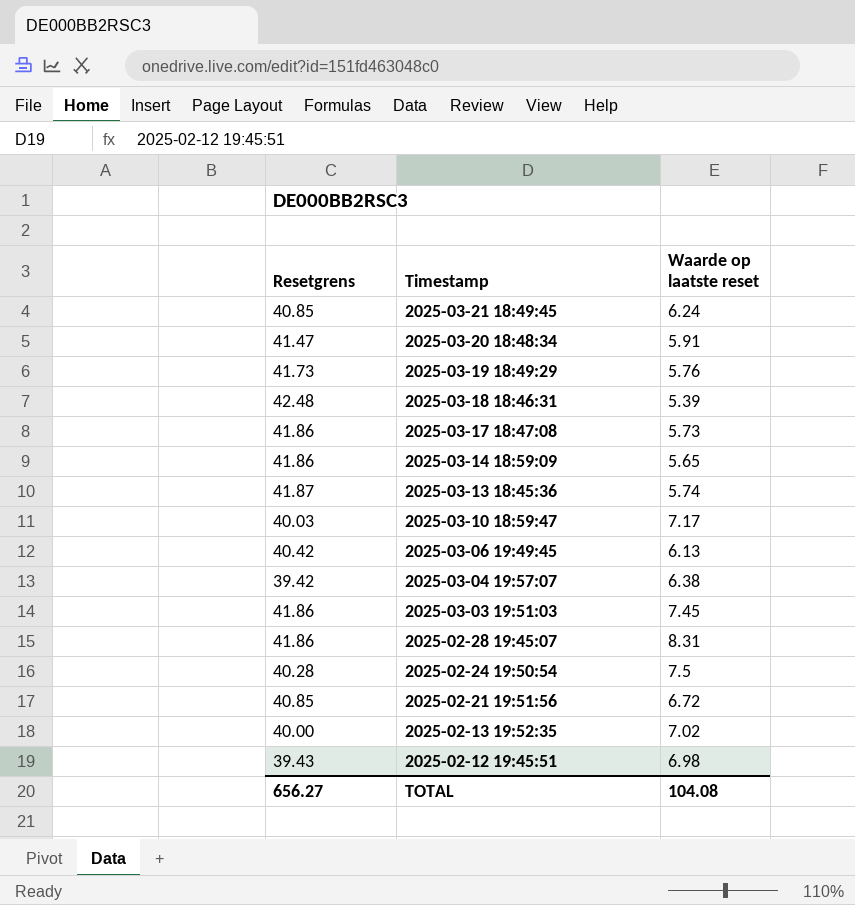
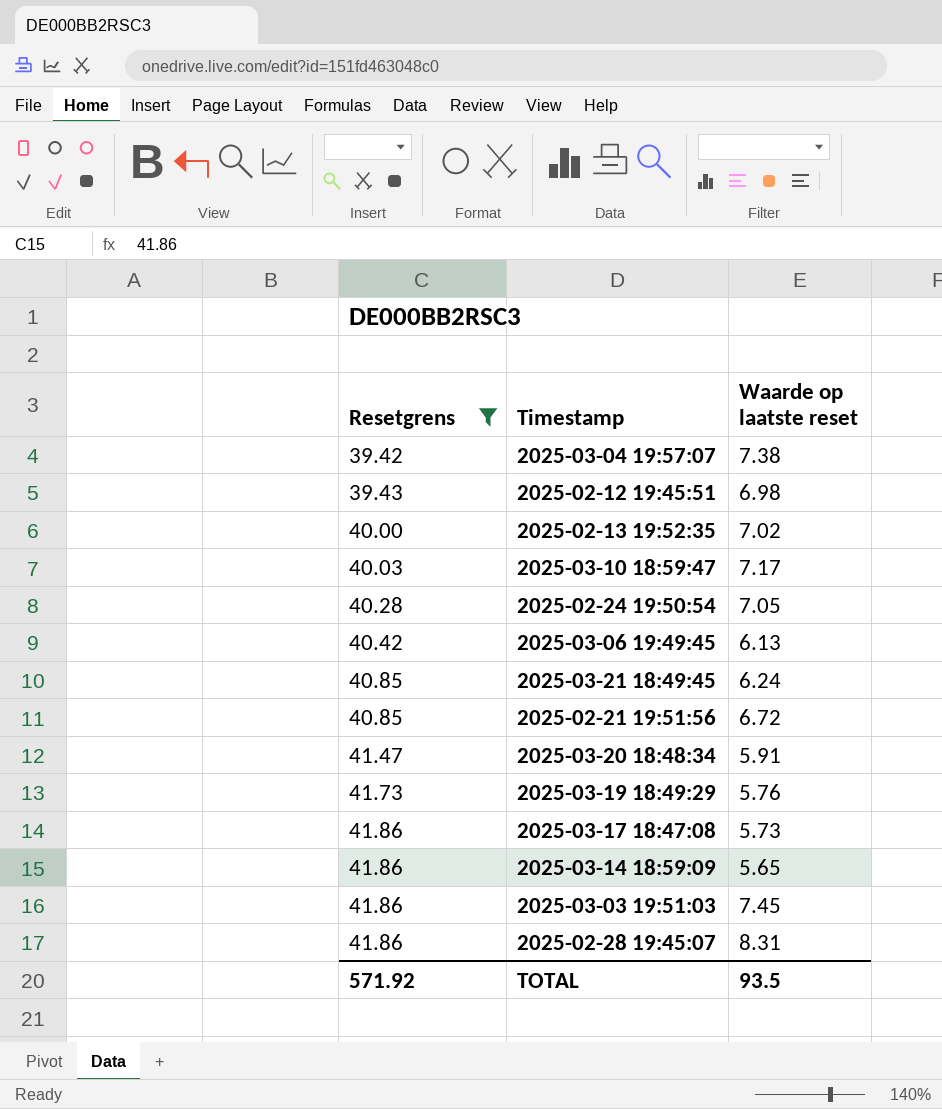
filter: none -> Resetgrens <= 41.86
row order: Timestamp descending -> Resetgrens ascending
2025-03-04 19:57:07 | Waarde op laatste reset: 6.38 -> 7.38
2025-02-24 19:50:54 | Waarde op laatste reset: 7.5 -> 7.05
TOTAL | Resetgrens: 656.27 -> 571.92
TOTAL | Waarde op laatste reset: 104.08 -> 93.5

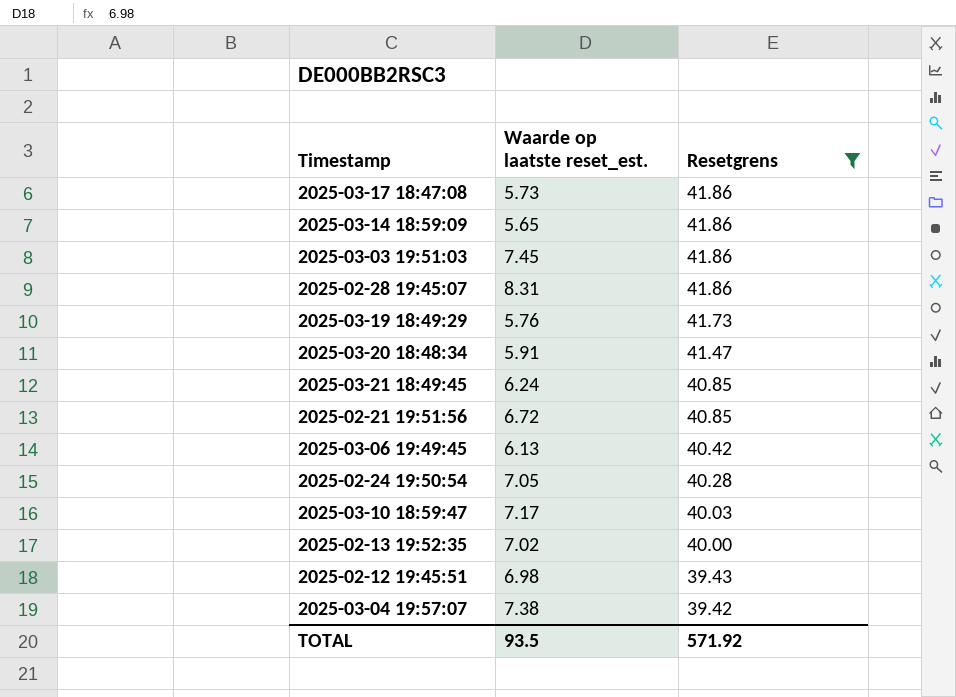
row order: Resetgrens ascending -> Resetgrens descending
column name: Waarde op laatste reset -> Waarde op laatste reset_est.
column Resetgrens | position: 1 -> 3

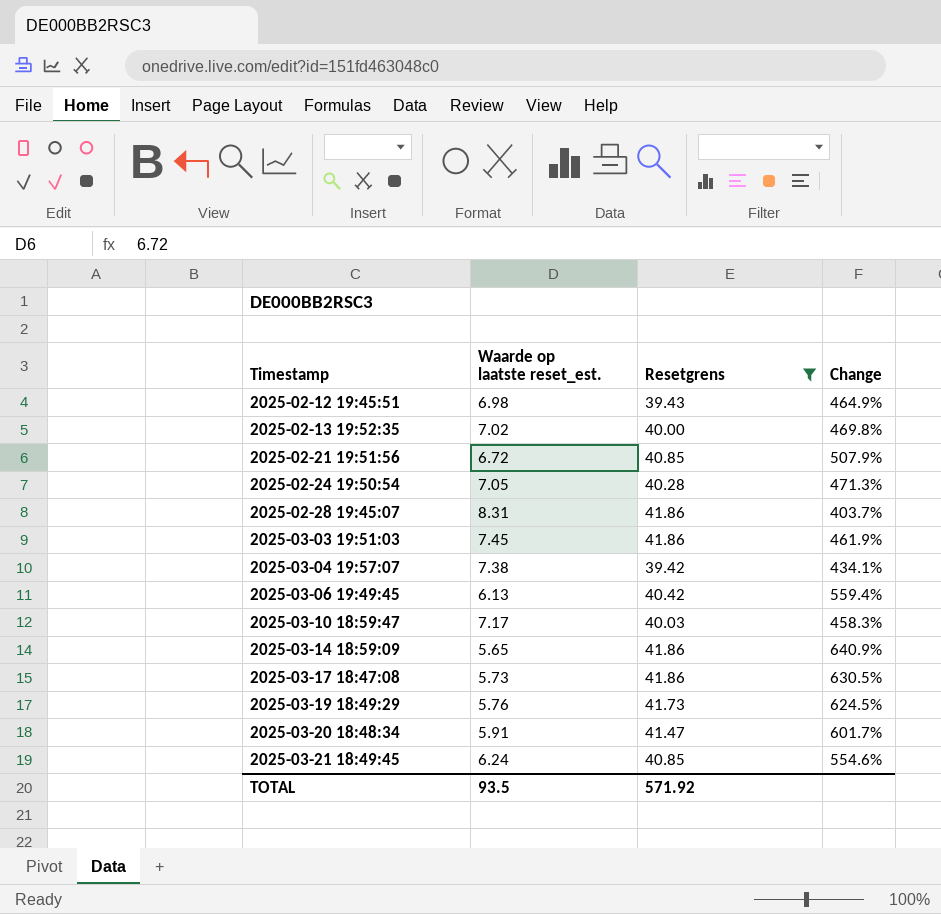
row order: Resetgrens descending -> Timestamp ascending
column Change | formula: none -> ([Resetgrens] - [Waarde op laatste reset_est.]) / [Waarde op laatste reset_est.]

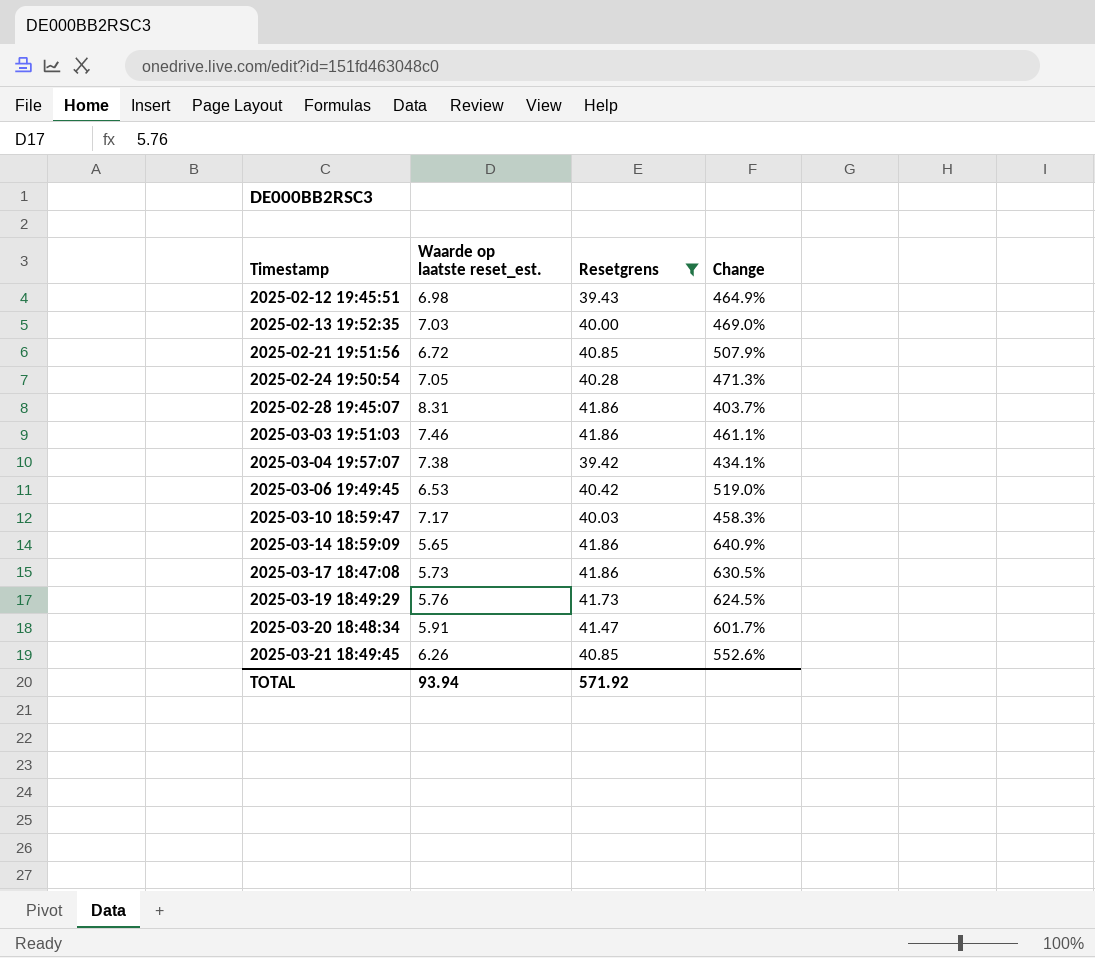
2025-02-13 19:52:35 | Waarde op laatste reset_est.: 7.02 -> 7.03
2025-02-13 19:52:35 | Change: 469.8% -> 469.0%
2025-03-03 19:51:03 | Waarde op laatste reset_est.: 7.45 -> 7.46
2025-03-03 19:51:03 | Change: 461.9% -> 461.1%
2025-03-06 19:49:45 | Waarde op laatste reset_est.: 6.13 -> 6.53
2025-03-06 19:49:45 | Change: 559.4% -> 519.0%
2025-03-21 18:49:45 | Waarde op laatste reset_est.: 6.24 -> 6.26
2025-03-21 18:49:45 | Change: 554.6% -> 552.6%
TOTAL | Waarde op laatste reset_est.: 93.5 -> 93.94

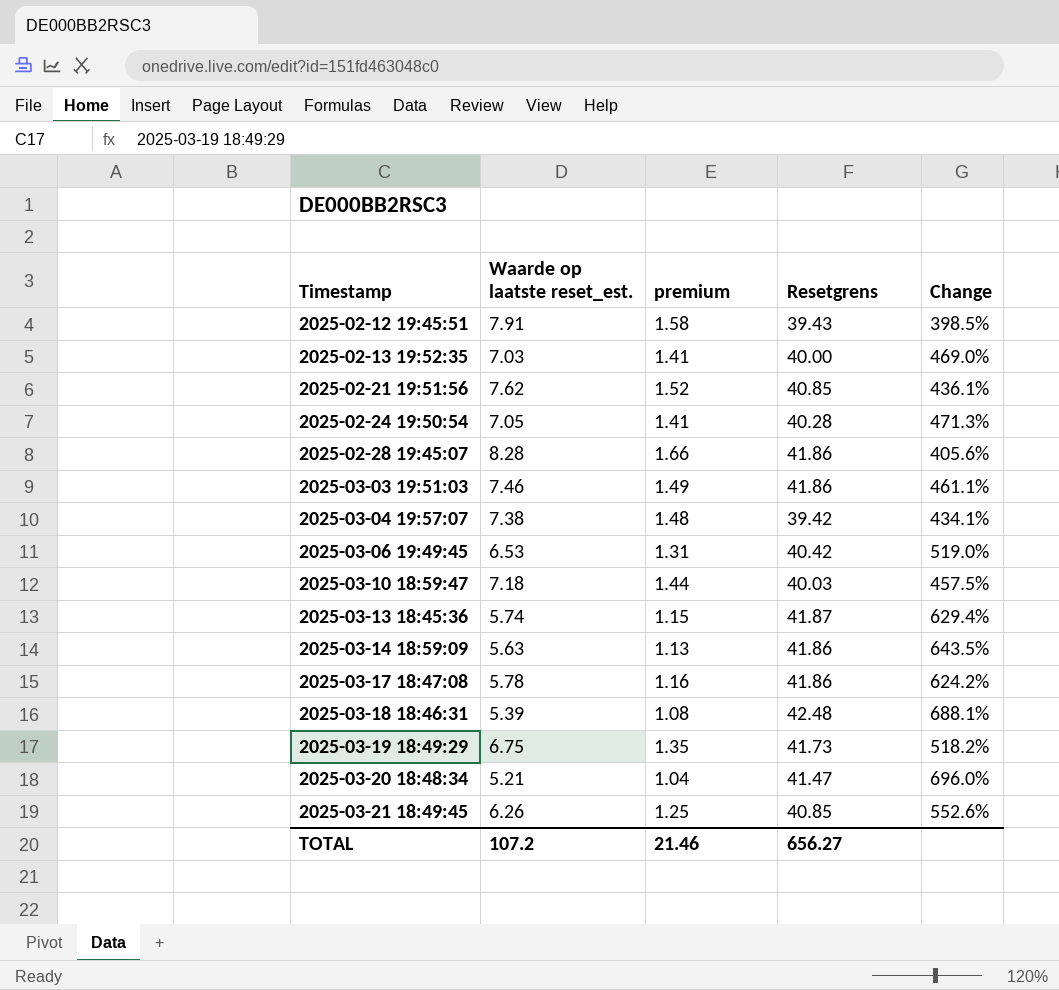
filter: Resetgrens <= 41.86 -> none
column premium | formula: none -> [Waarde op laatste reset_est.] * 0.2
2025-02-12 19:45:51 | Waarde op laatste reset_est.: 6.98 -> 7.91
2025-02-12 19:45:51 | Change: 464.9% -> 398.5%
2025-02-21 19:51:56 | Waarde op laatste reset_est.: 6.72 -> 7.62
2025-02-21 19:51:56 | Change: 507.9% -> 436.1%
2025-02-28 19:45:07 | Waarde op laatste reset_est.: 8.31 -> 8.28
2025-02-28 19:45:07 | Change: 403.7% -> 405.6%
2025-03-10 18:59:47 | Waarde op laatste reset_est.: 7.17 -> 7.18
2025-03-10 18:59:47 | Change: 458.3% -> 457.5%
2025-03-14 18:59:09 | Waarde op laatste reset_est.: 5.65 -> 5.63
2025-03-14 18:59:09 | Change: 640.9% -> 643.5%
2025-03-17 18:47:08 | Waarde op laatste reset_est.: 5.73 -> 5.78
2025-03-17 18:47:08 | Change: 630.5% -> 624.2%
2025-03-19 18:49:29 | Waarde op laatste reset_est.: 5.76 -> 6.75
2025-03-19 18:49:29 | Change: 624.5% -> 518.2%
2025-03-20 18:48:34 | Waarde op laatste reset_est.: 5.91 -> 5.21
2025-03-20 18:48:34 | Change: 601.7% -> 696.0%
TOTAL | Waarde op laatste reset_est.: 93.94 -> 107.2
TOTAL | Resetgrens: 571.92 -> 656.27

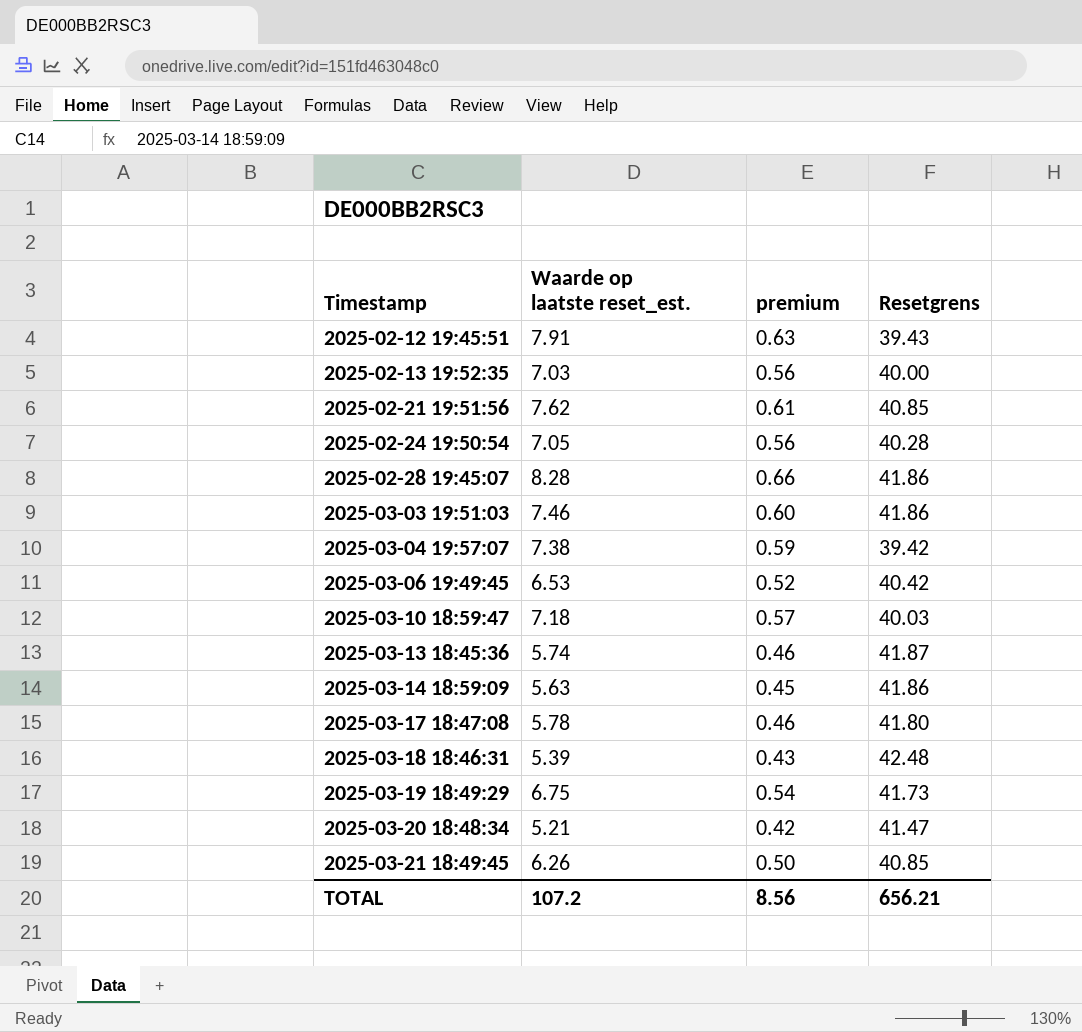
column Change | formula: ([Resetgrens] - [Waarde op laatste reset_est.]) / [Waarde op laatste reset_est.] -> none
column premium | formula: [Waarde op laatste reset_est.] * 0.2 -> [Waarde op laatste reset_est.] * 0.08
2025-03-17 18:47:08 | Resetgrens: 41.86 -> 41.80
TOTAL | premium: 21.46 -> 8.56
TOTAL | Resetgrens: 656.27 -> 656.21

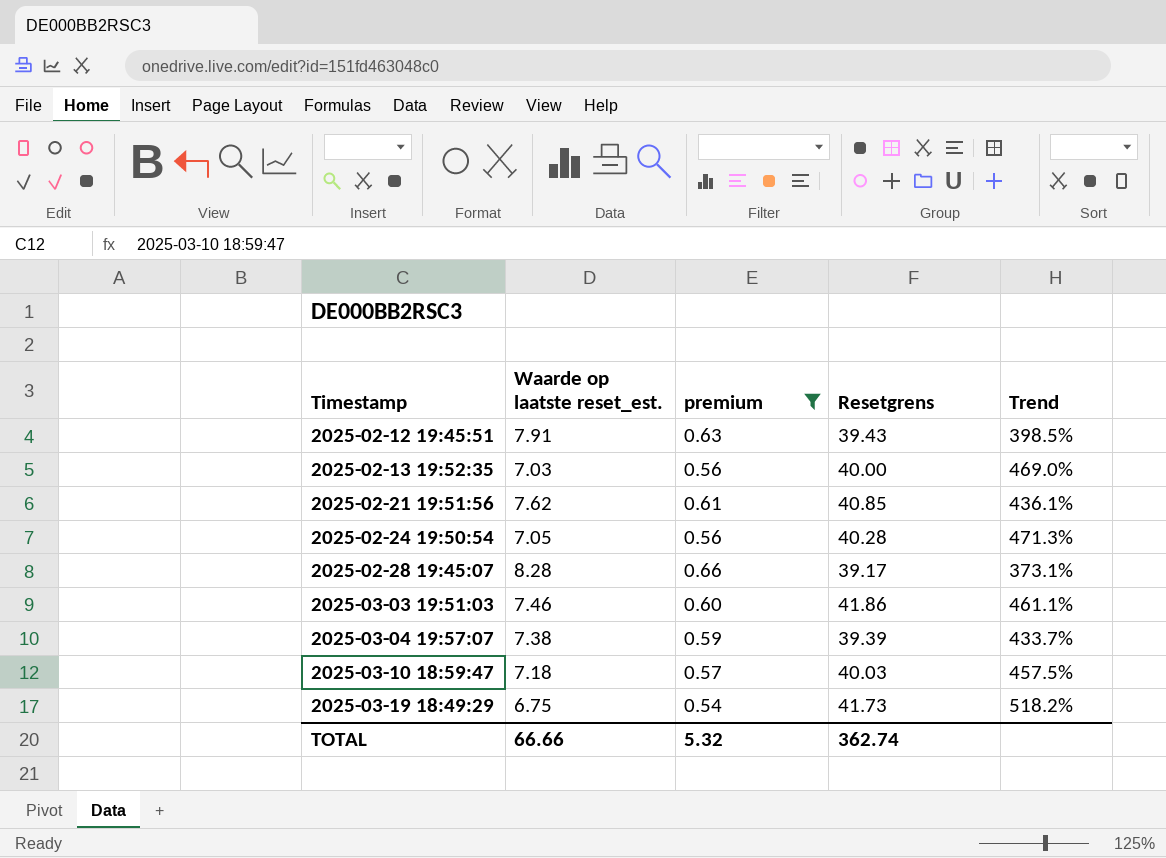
filter: none -> premium >= 0.54
column Trend | formula: none -> ([Resetgrens] - [Waarde op laatste reset_est.]) / [Waarde op laatste reset_est.]
2025-02-28 19:45:07 | Resetgrens: 41.86 -> 39.17
2025-03-04 19:57:07 | Resetgrens: 39.42 -> 39.39
TOTAL | Waarde op laatste reset_est.: 107.2 -> 66.66
TOTAL | premium: 8.56 -> 5.32
TOTAL | Resetgrens: 656.21 -> 362.74

